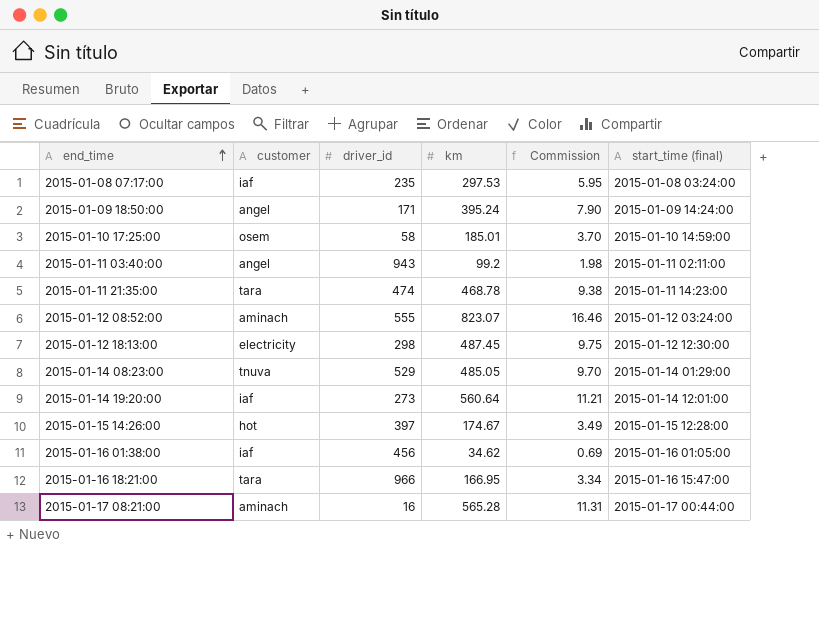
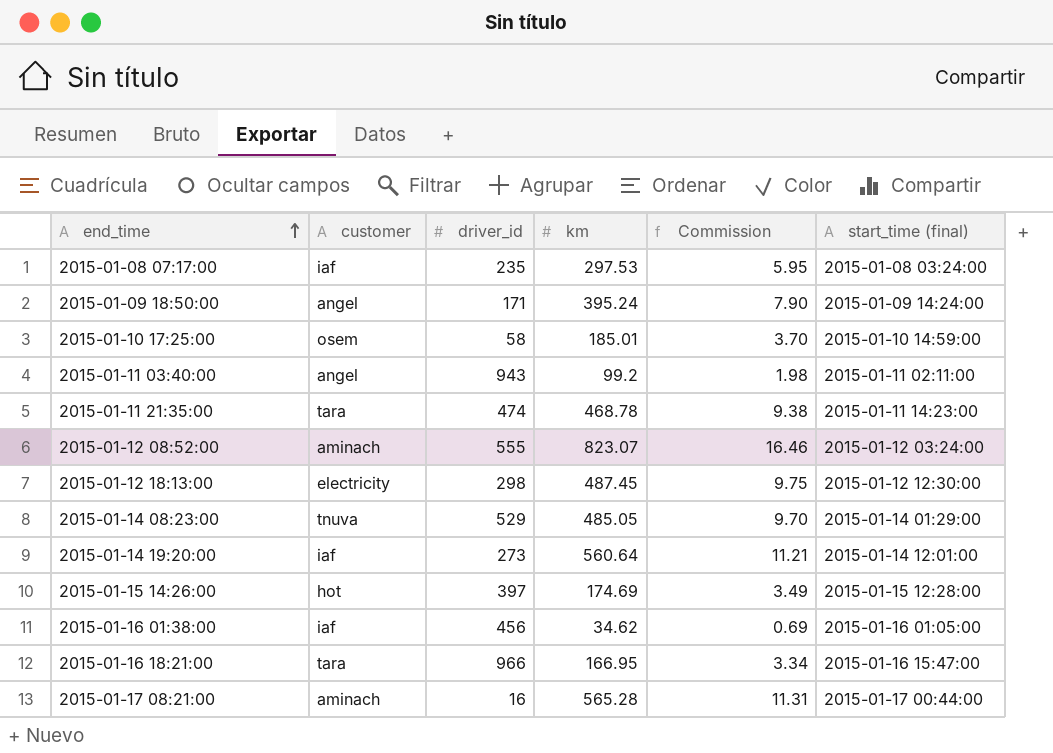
2015-01-15 14:26:00 | km: 174.67 -> 174.69

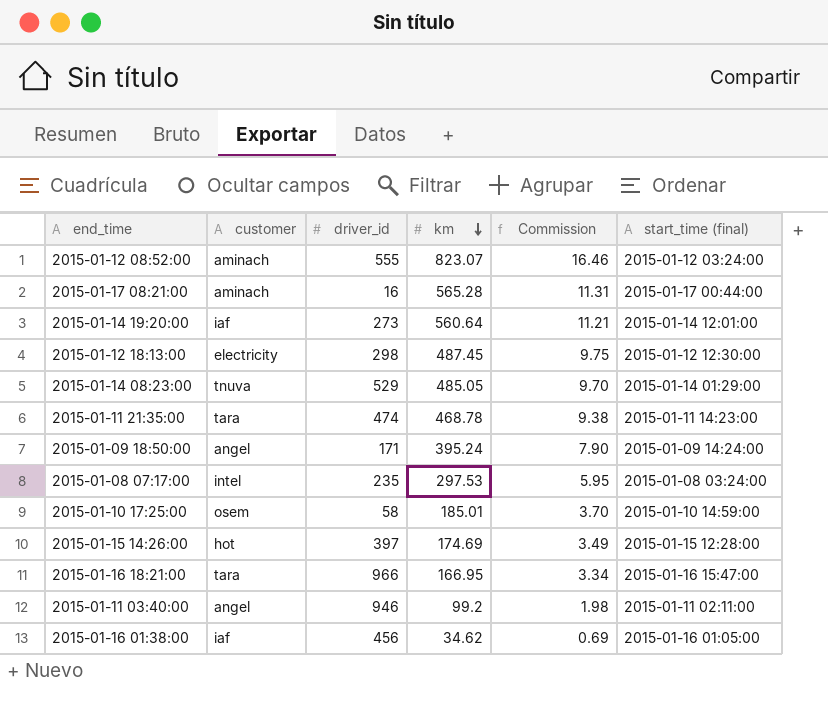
row order: end_time ascending -> km descending
2015-01-08 07:17:00 | customer: iaf -> intel
2015-01-11 03:40:00 | driver_id: 943 -> 946

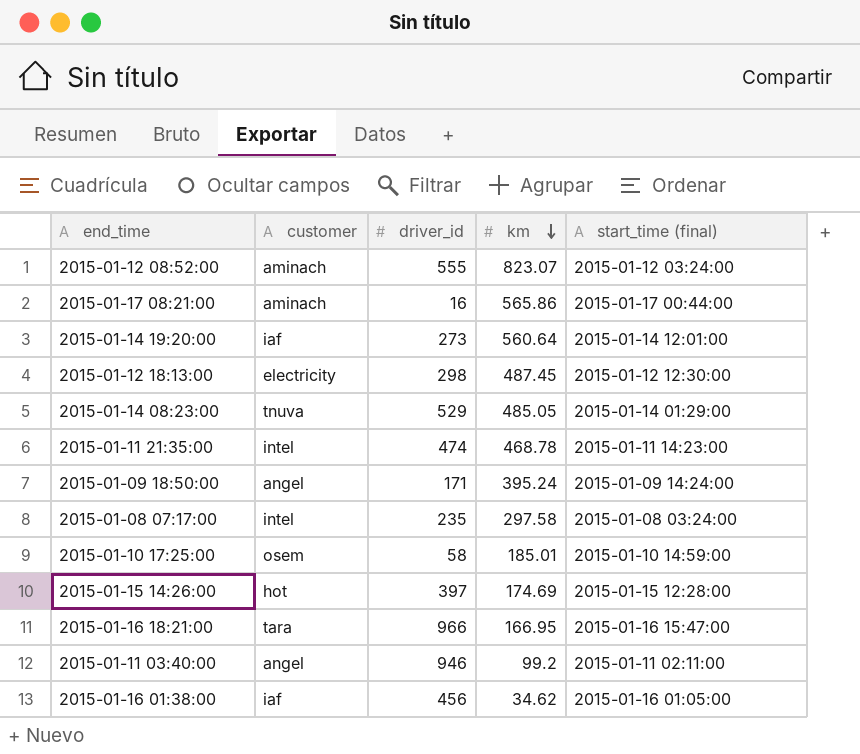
column Commission | formula: [km] * 0.02 -> none
2015-01-17 08:21:00 | km: 565.28 -> 565.86
2015-01-11 21:35:00 | customer: tara -> intel
2015-01-08 07:17:00 | km: 297.53 -> 297.58

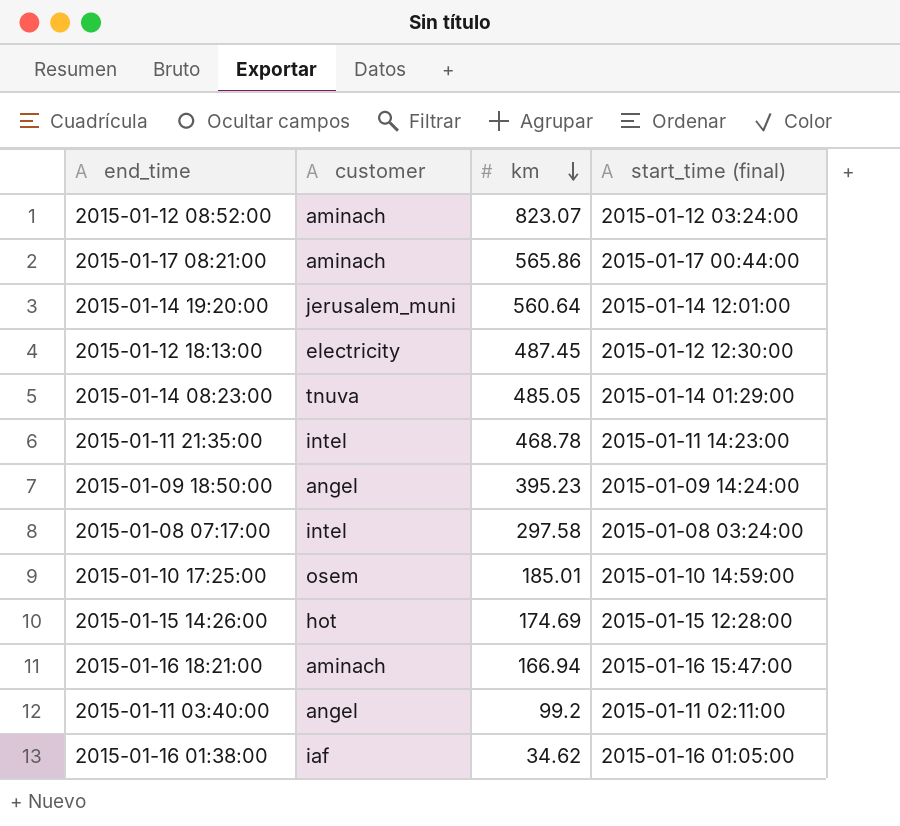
column driver_id | position: 3 -> none
2015-01-14 19:20:00 | customer: iaf -> jerusalem_muni
2015-01-09 18:50:00 | km: 395.24 -> 395.23
2015-01-16 18:21:00 | customer: tara -> aminach
2015-01-16 18:21:00 | km: 166.95 -> 166.94

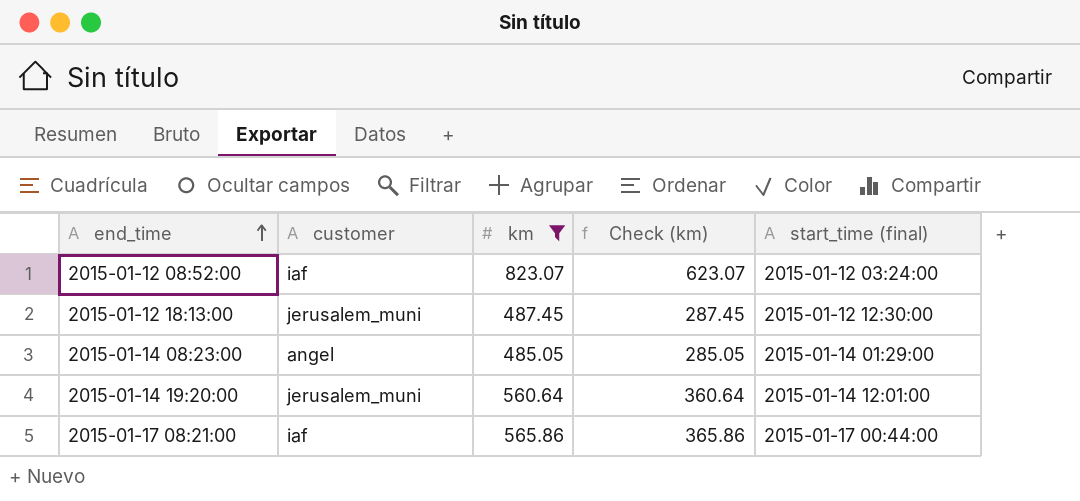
filter: none -> km >= 485.05
row order: km descending -> end_time ascending
column Check (km) | formula: none -> [km] - 200
2015-01-12 08:52:00 | customer: aminach -> iaf
2015-01-12 18:13:00 | customer: electricity -> jerusalem_muni
2015-01-14 08:23:00 | customer: tnuva -> angel
2015-01-17 08:21:00 | customer: aminach -> iaf

